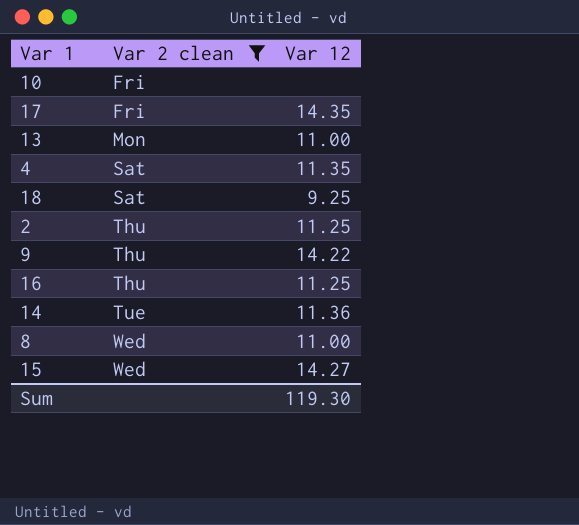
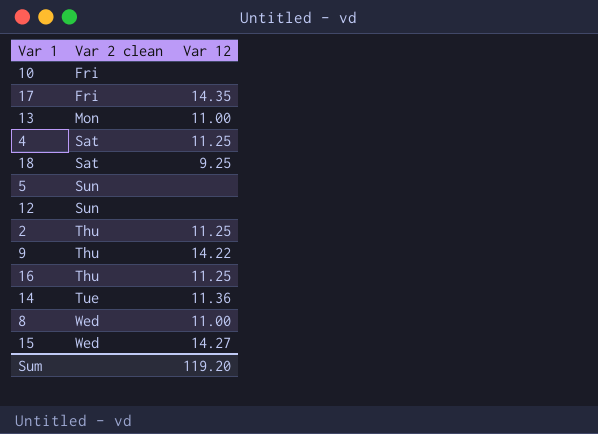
filter: Var 2 clean != Sun -> none
4 | Var 12: 11.35 -> 11.25
Sum | Var 12: 119.30 -> 119.20

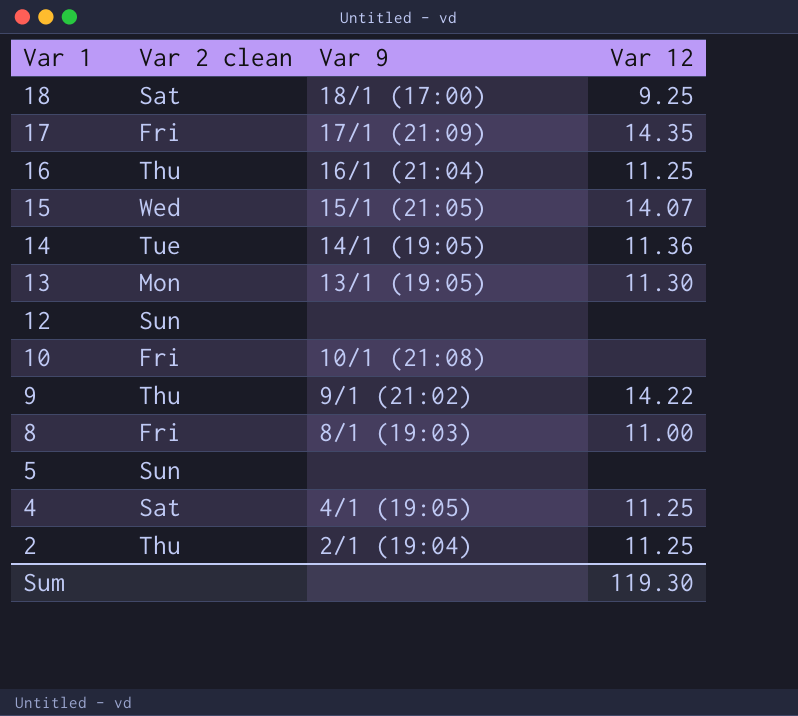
row order: Var 2 clean ascending -> Var 1 descending
column Var 9 | position: none -> 3
15 | Var 12: 14.27 -> 14.07
13 | Var 12: 11.00 -> 11.30
8 | Var 2 clean: Wed -> Fri
Sum | Var 12: 119.20 -> 119.30

